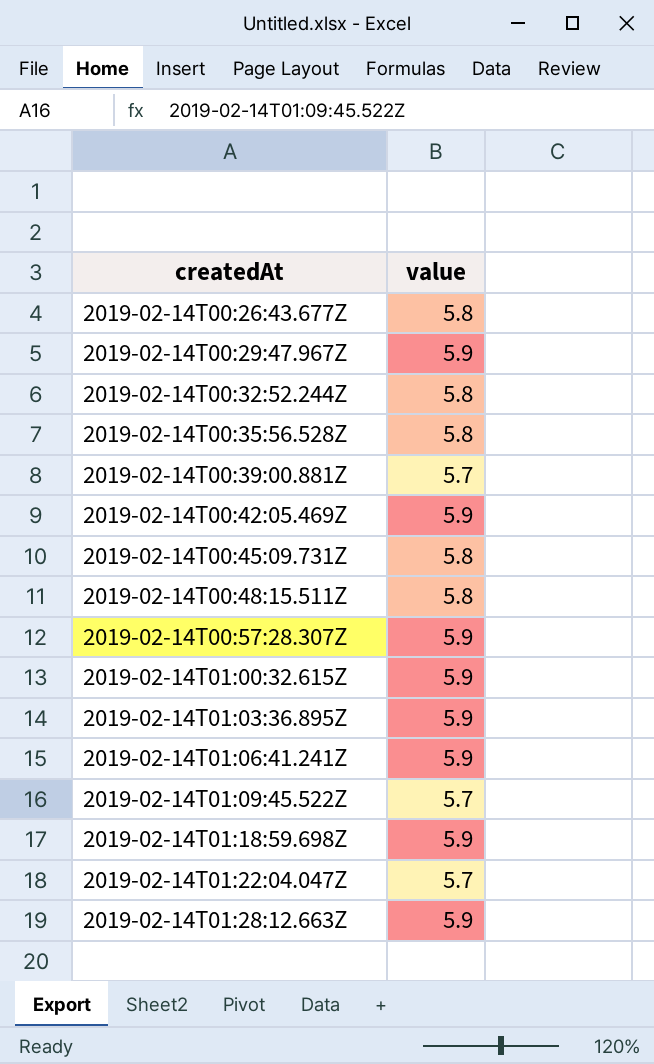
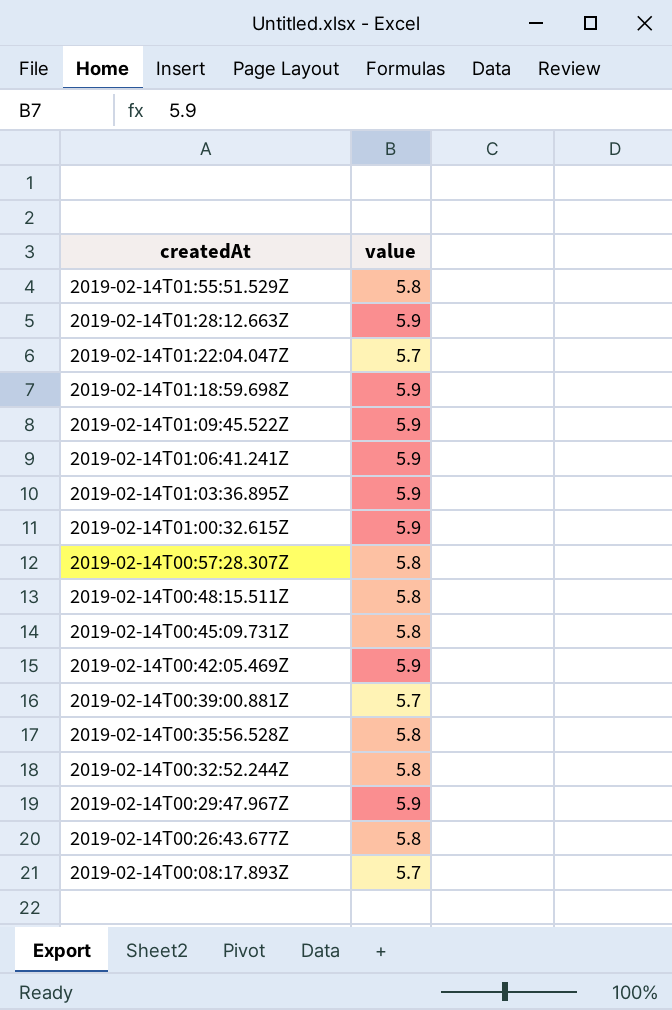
row order: createdAt ascending -> createdAt descending
row 2019-02-14T01:55:51.529Z: none -> 5.8
2019-02-14T01:09:45.522Z | value: 5.7 -> 5.9
2019-02-14T00:57:28.307Z | value: 5.9 -> 5.8
row 2019-02-14T00:08:17.893Z: none -> 5.7

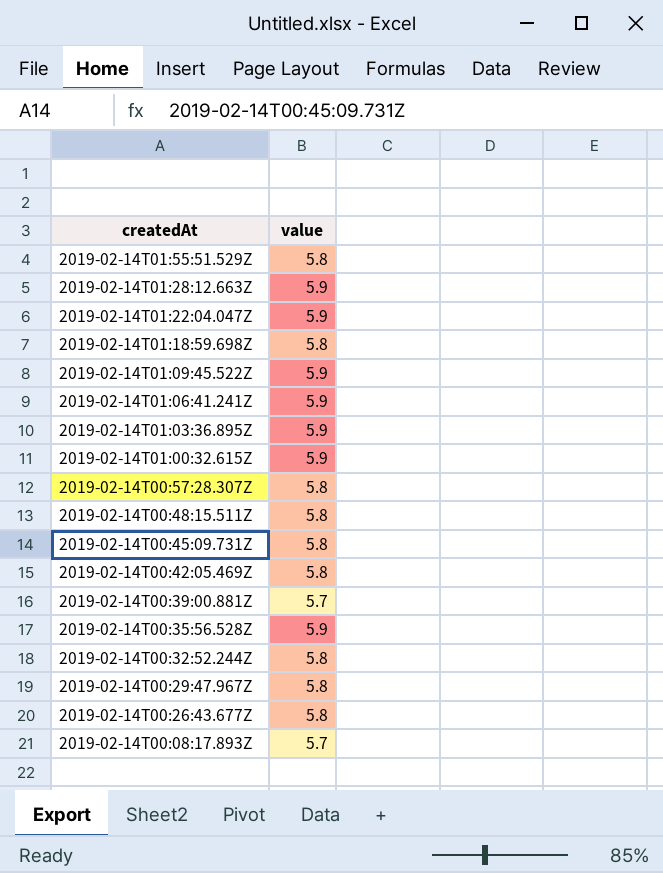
2019-02-14T01:22:04.047Z | value: 5.7 -> 5.9
2019-02-14T01:18:59.698Z | value: 5.9 -> 5.8
2019-02-14T00:42:05.469Z | value: 5.9 -> 5.8
2019-02-14T00:35:56.528Z | value: 5.8 -> 5.9
2019-02-14T00:29:47.967Z | value: 5.9 -> 5.8

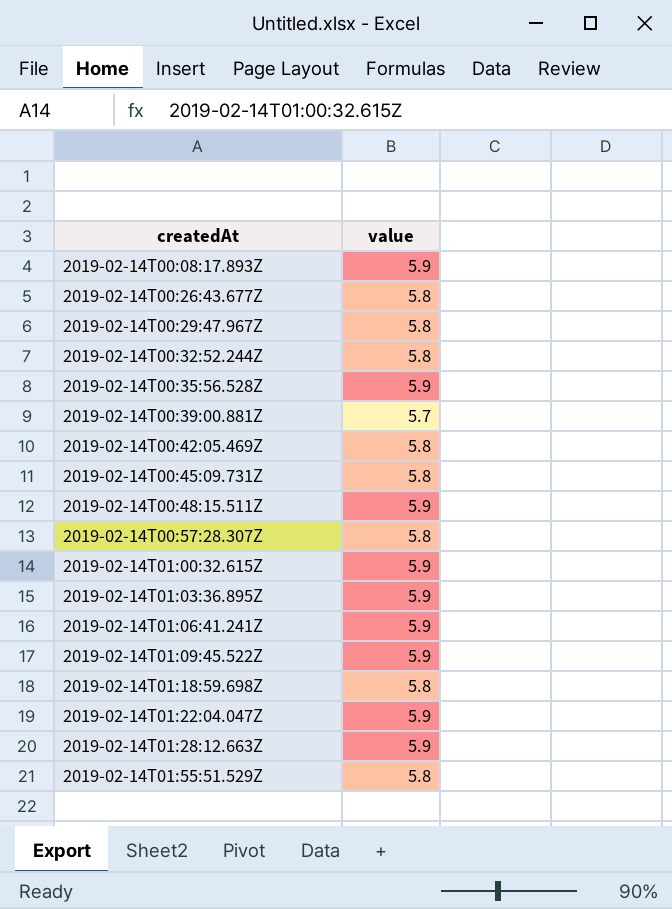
row order: createdAt descending -> createdAt ascending
2019-02-14T00:08:17.893Z | value: 5.7 -> 5.9
2019-02-14T00:48:15.511Z | value: 5.8 -> 5.9

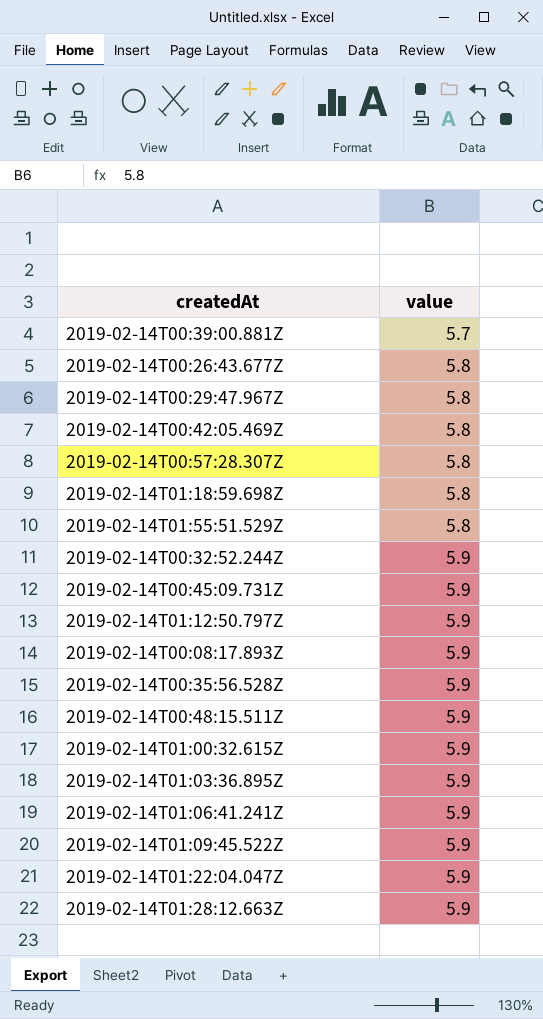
row order: createdAt ascending -> value ascending
2019-02-14T00:32:52.244Z | value: 5.8 -> 5.9
2019-02-14T00:45:09.731Z | value: 5.8 -> 5.9
row 2019-02-14T01:12:50.797Z: none -> 5.9

